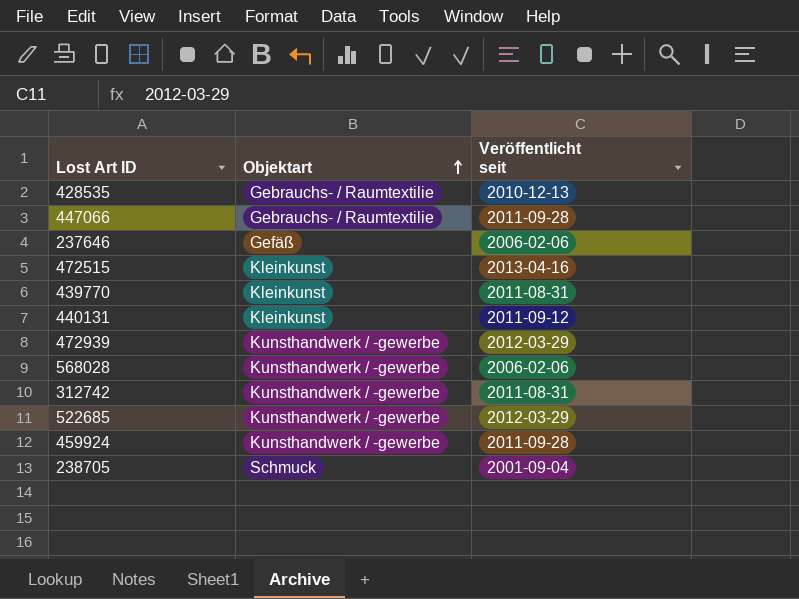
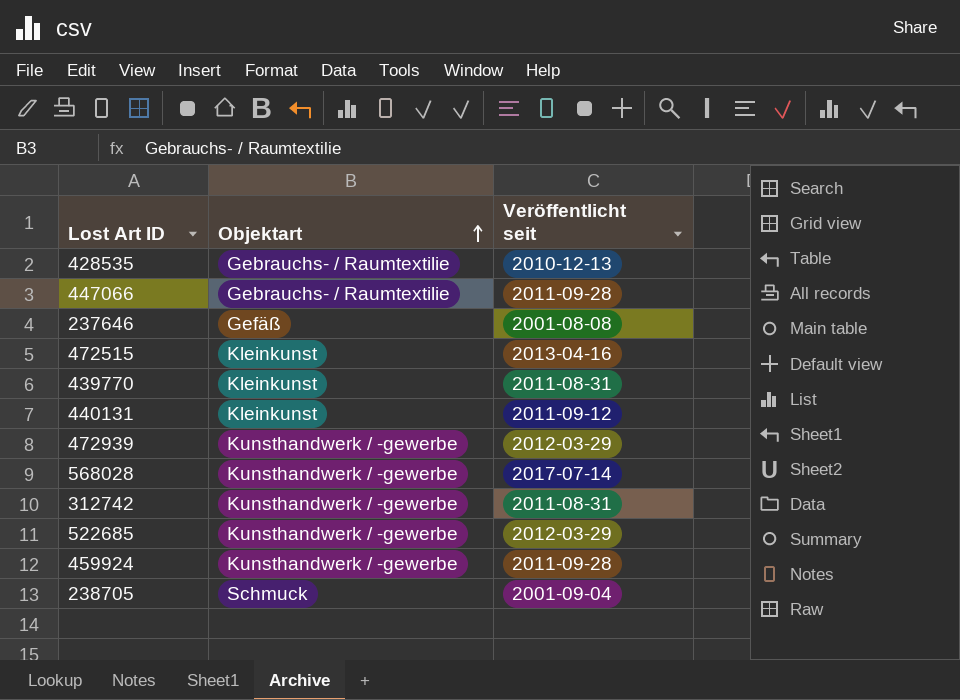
237646 | Veröffentlicht seit: 2006-02-06 -> 2001-08-08
568028 | Veröffentlicht seit: 2006-02-06 -> 2017-07-14

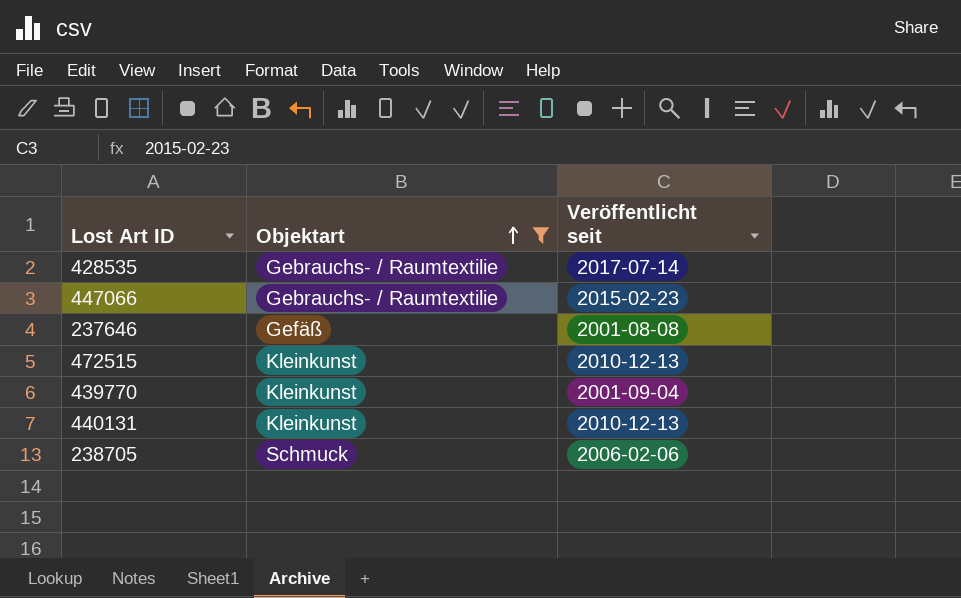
filter: none -> Objektart != Kunsthandwerk / -gewerbe
428535 | Veröffentlicht seit: 2010-12-13 -> 2017-07-14
447066 | Veröffentlicht seit: 2011-09-28 -> 2015-02-23
472515 | Veröffentlicht seit: 2013-04-16 -> 2010-12-13
439770 | Veröffentlicht seit: 2011-08-31 -> 2001-09-04
440131 | Veröffentlicht seit: 2011-09-12 -> 2010-12-13
238705 | Veröffentlicht seit: 2001-09-04 -> 2006-02-06

